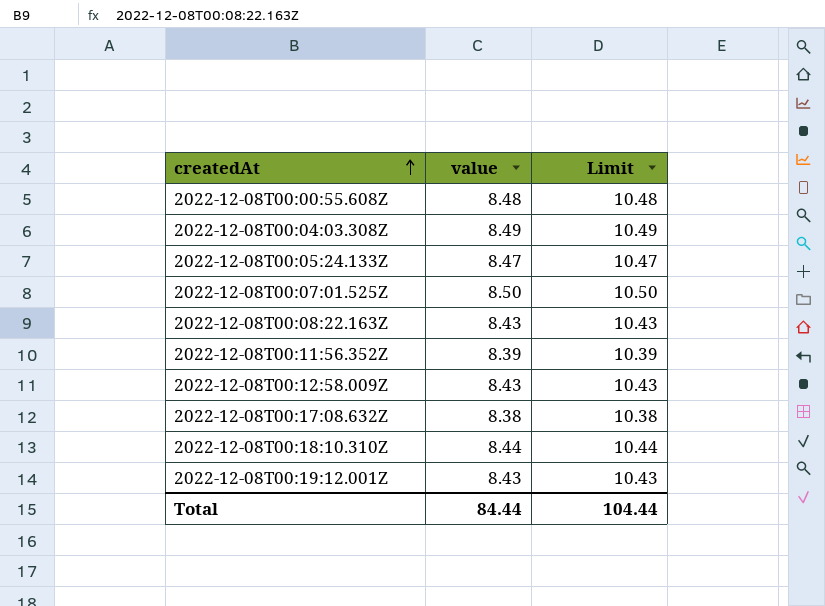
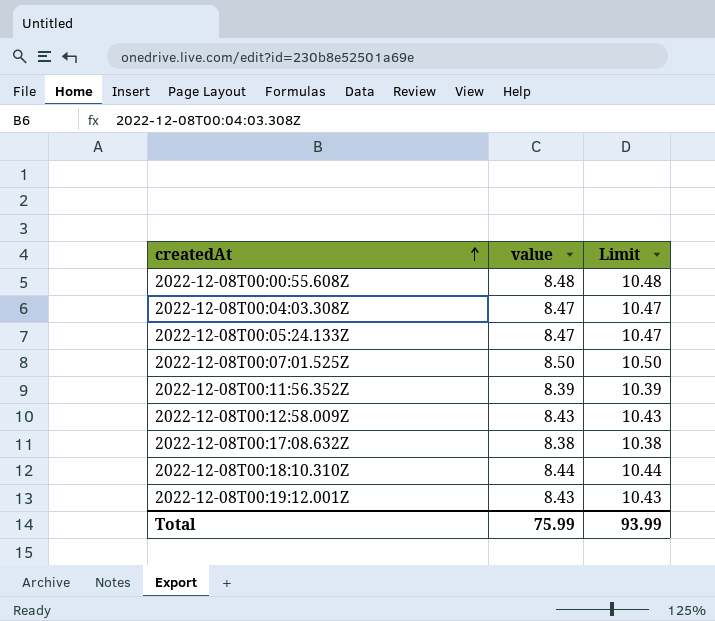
row 2022-12-08T00:08:22.163Z: 8.43 | 10.43 -> none
2022-12-08T00:04:03.308Z | value: 8.49 -> 8.47
2022-12-08T00:04:03.308Z | Limit: 10.49 -> 10.47
Total | value: 84.44 -> 75.99
Total | Limit: 104.44 -> 93.99

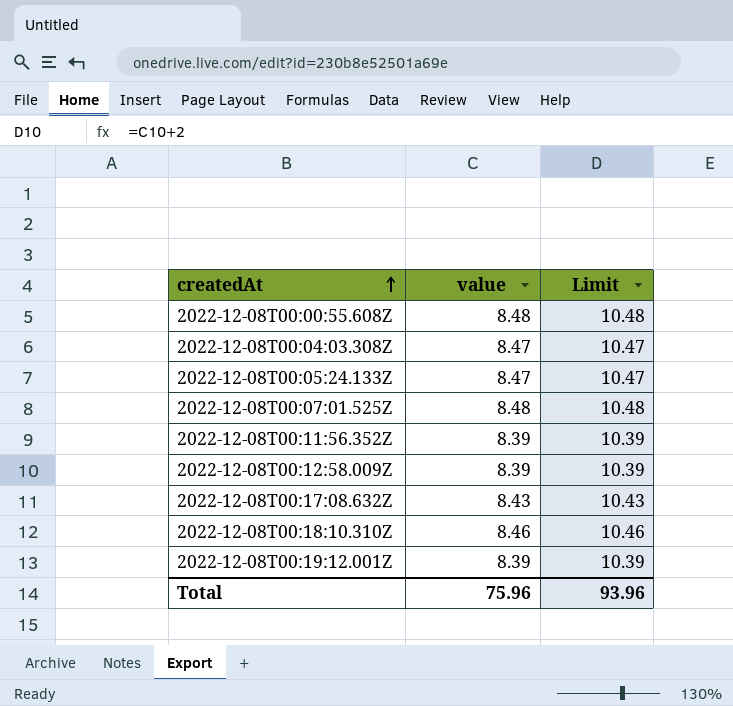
2022-12-08T00:07:01.525Z | value: 8.50 -> 8.48
2022-12-08T00:07:01.525Z | Limit: 10.50 -> 10.48
2022-12-08T00:12:58.009Z | value: 8.43 -> 8.39
2022-12-08T00:12:58.009Z | Limit: 10.43 -> 10.39
2022-12-08T00:17:08.632Z | value: 8.38 -> 8.43
2022-12-08T00:17:08.632Z | Limit: 10.38 -> 10.43
2022-12-08T00:18:10.310Z | value: 8.44 -> 8.46
2022-12-08T00:18:10.310Z | Limit: 10.44 -> 10.46
2022-12-08T00:19:12.001Z | value: 8.43 -> 8.39
2022-12-08T00:19:12.001Z | Limit: 10.43 -> 10.39
Total | value: 75.99 -> 75.96
Total | Limit: 93.99 -> 93.96

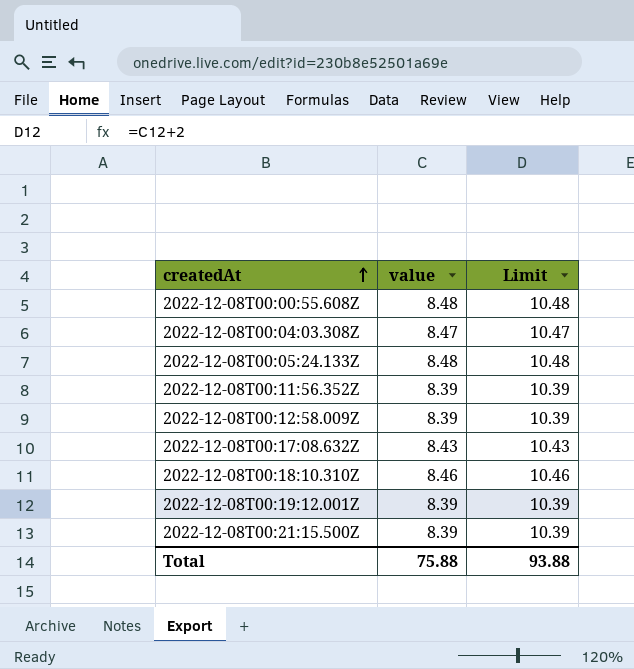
row 2022-12-08T00:07:01.525Z: 8.48 | 10.48 -> none
2022-12-08T00:05:24.133Z | value: 8.47 -> 8.48
2022-12-08T00:05:24.133Z | Limit: 10.47 -> 10.48
row 2022-12-08T00:21:15.500Z: none -> 8.39 | 10.39
Total | value: 75.96 -> 75.88
Total | Limit: 93.96 -> 93.88

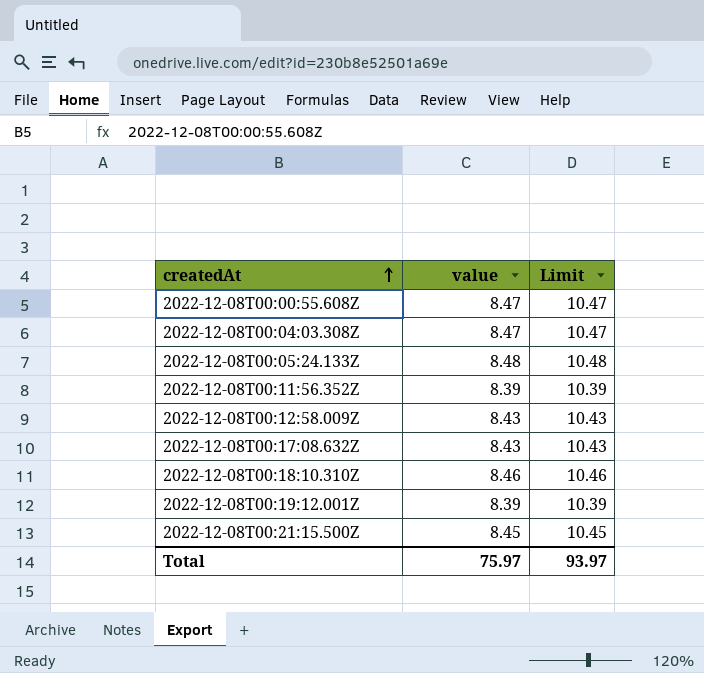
2022-12-08T00:00:55.608Z | value: 8.48 -> 8.47
2022-12-08T00:00:55.608Z | Limit: 10.48 -> 10.47
2022-12-08T00:12:58.009Z | value: 8.39 -> 8.43
2022-12-08T00:12:58.009Z | Limit: 10.39 -> 10.43
2022-12-08T00:21:15.500Z | value: 8.39 -> 8.45
2022-12-08T00:21:15.500Z | Limit: 10.39 -> 10.45
Total | value: 75.88 -> 75.97
Total | Limit: 93.88 -> 93.97

